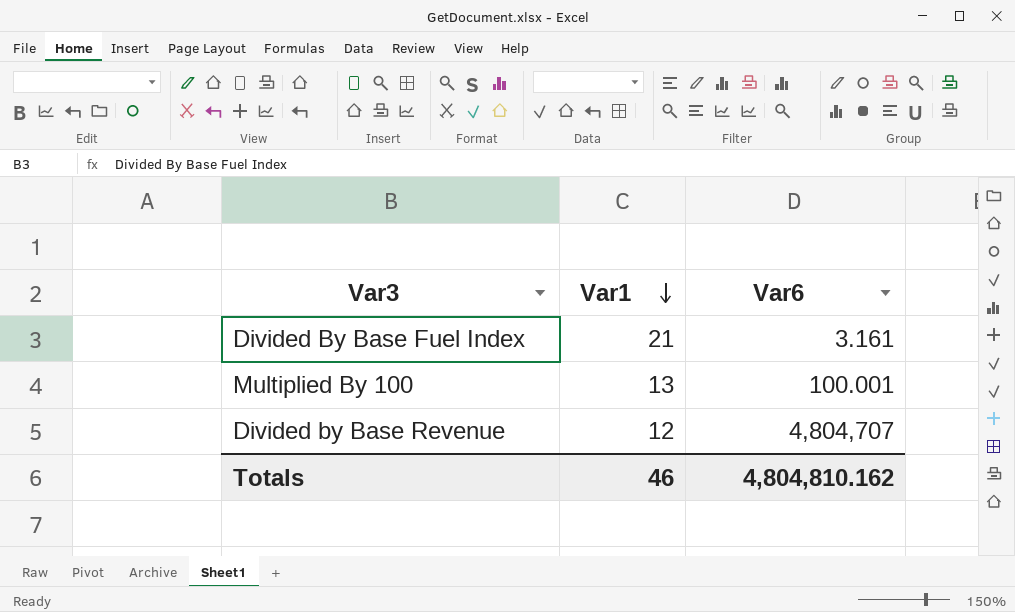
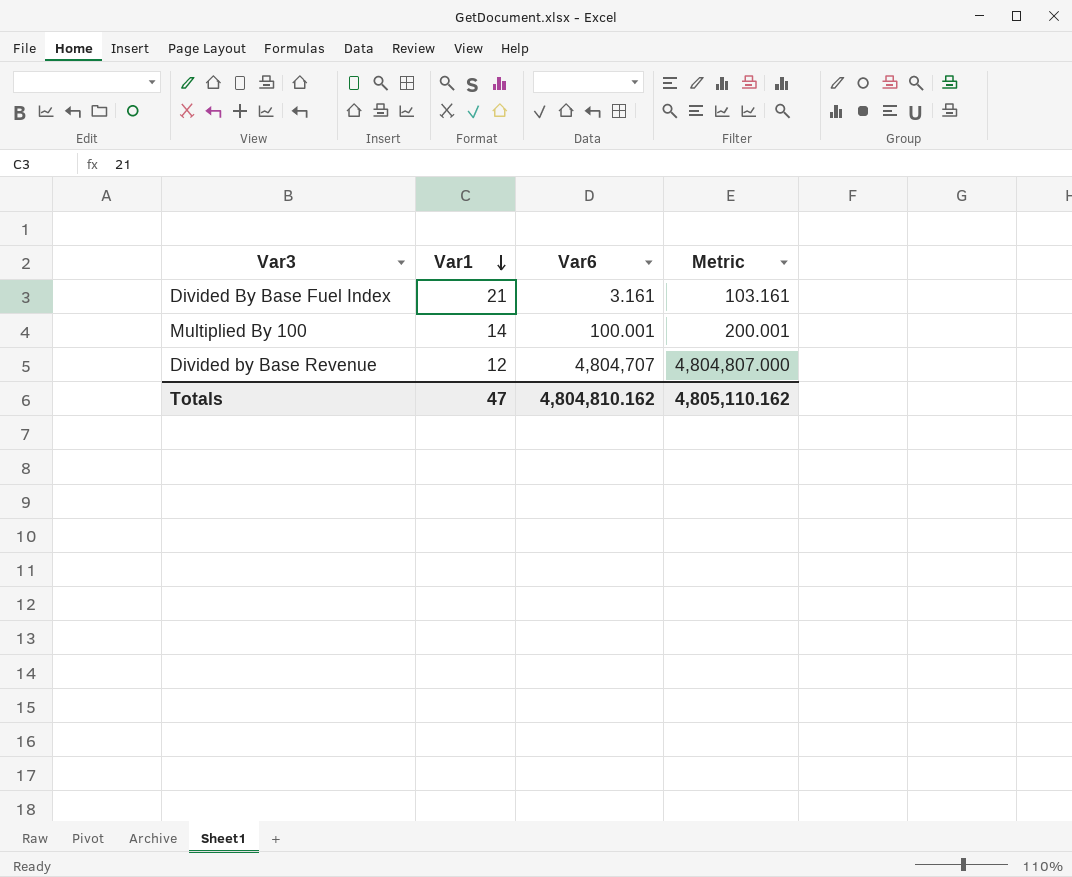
column Metric | formula: none -> [Var6] + 100
Multiplied By 100 | Var1: 13 -> 14
Totals | Var1: 46 -> 47

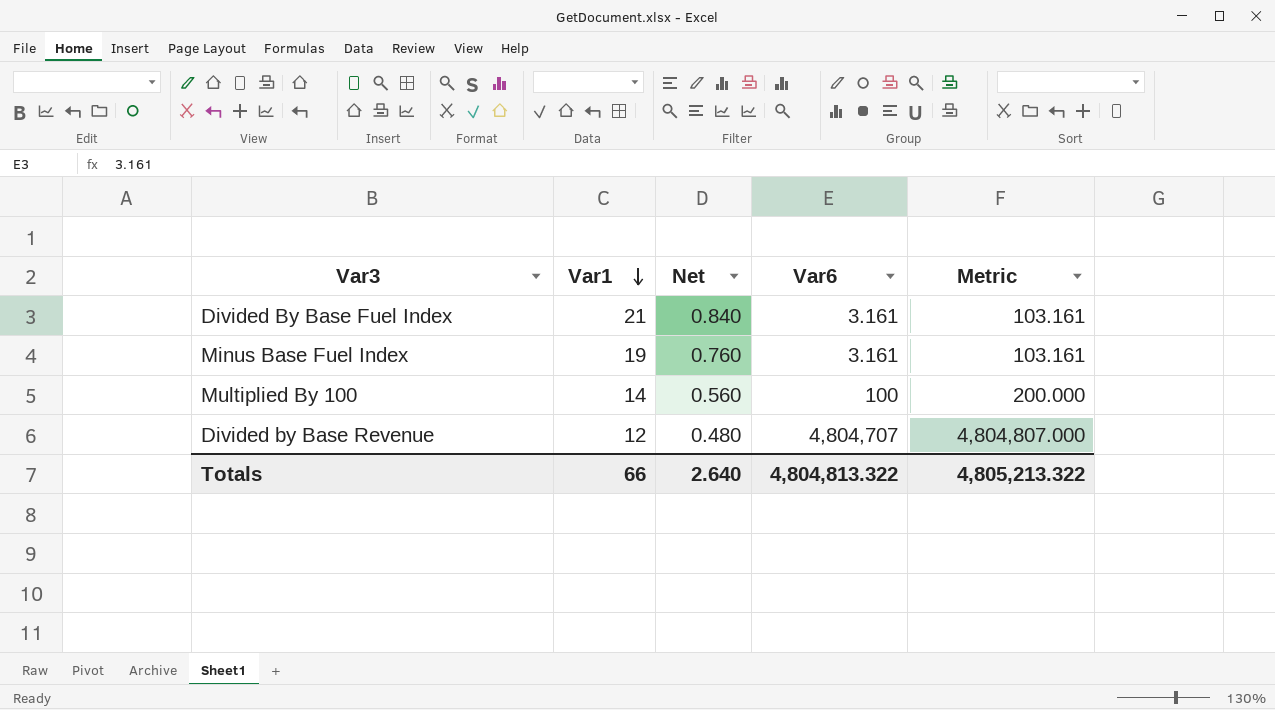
column Net | formula: none -> [Var1] * 0.04
row Minus Base Fuel Index: none -> 19 | 0.760 | 3.161 | 103.161
Multiplied By 100 | Var6: 100.001 -> 100
Multiplied By 100 | Metric: 200.001 -> 200.000
Totals | Var1: 47 -> 66
Totals | Var6: 4,804,810.162 -> 4,804,813.322
Totals | Metric: 4,805,110.162 -> 4,805,213.322

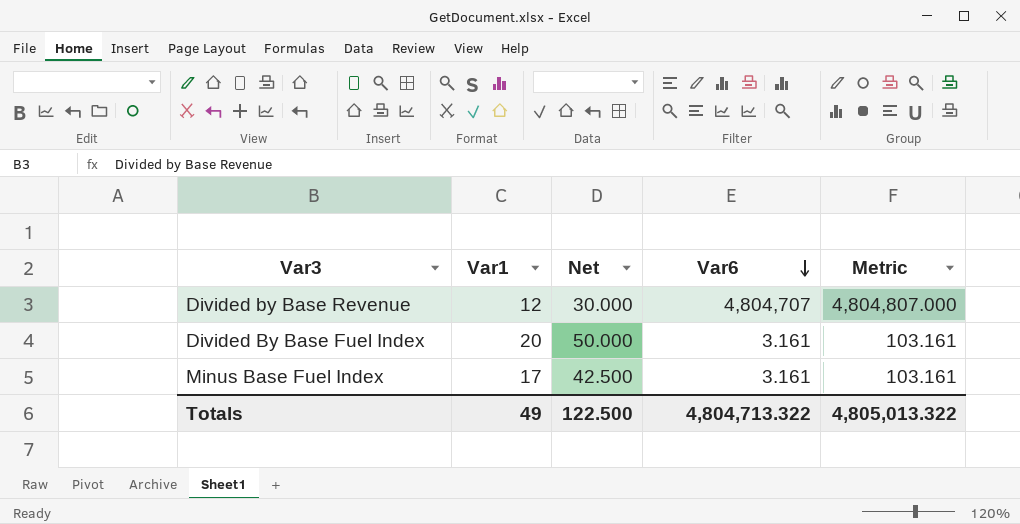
row order: Var1 descending -> Var6 descending
column Net | formula: [Var1] * 0.04 -> [Var1] * 2.5
row Multiplied By 100: 14 | 0.560 | 100 | 200.000 -> none
Divided By Base Fuel Index | Var1: 21 -> 20
Minus Base Fuel Index | Var1: 19 -> 17
Totals | Var1: 66 -> 49
Totals | Net: 2.640 -> 122.500
Totals | Var6: 4,804,813.322 -> 4,804,713.322
Totals | Metric: 4,805,213.322 -> 4,805,013.322

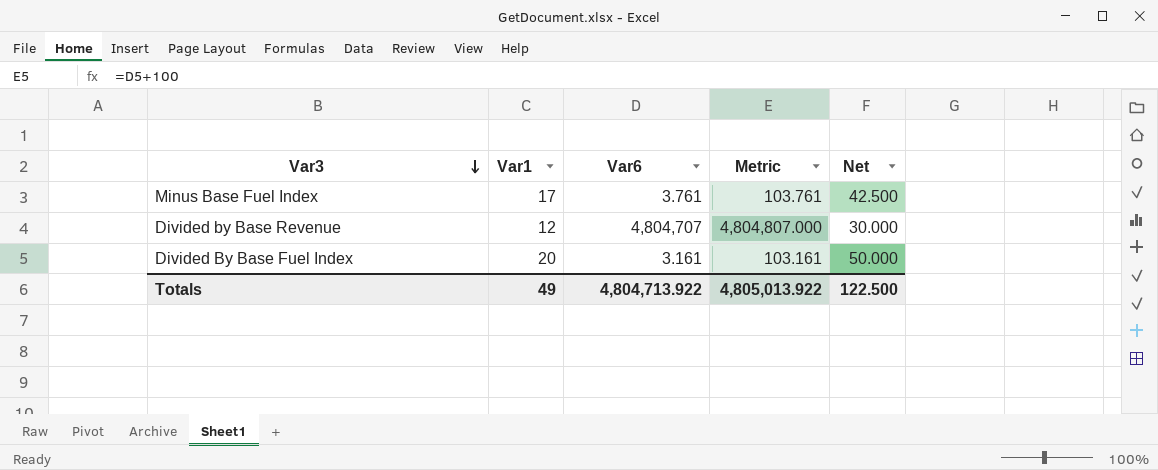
row order: Var6 descending -> Var3 descending
column Net | position: 3 -> 5
Minus Base Fuel Index | Var6: 3.161 -> 3.761
Minus Base Fuel Index | Metric: 103.161 -> 103.761
Totals | Var6: 4,804,713.322 -> 4,804,713.922
Totals | Metric: 4,805,013.322 -> 4,805,013.922

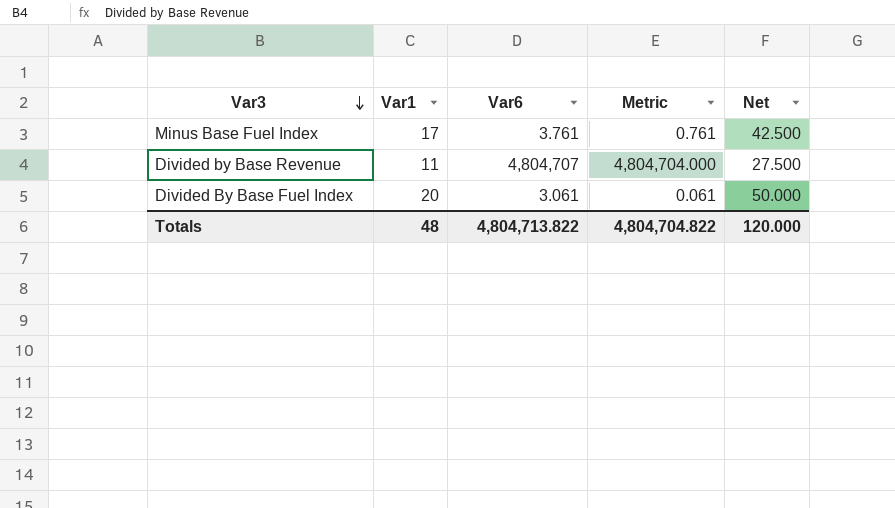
column Metric | formula: [Var6] + 100 -> [Var6] - 3
Divided by Base Revenue | Var1: 12 -> 11
Divided by Base Revenue | Net: 30.000 -> 27.500
Divided By Base Fuel Index | Var6: 3.161 -> 3.061
Totals | Var1: 49 -> 48
Totals | Var6: 4,804,713.922 -> 4,804,713.822
Totals | Metric: 4,805,013.922 -> 4,804,704.822
Totals | Net: 122.500 -> 120.000

